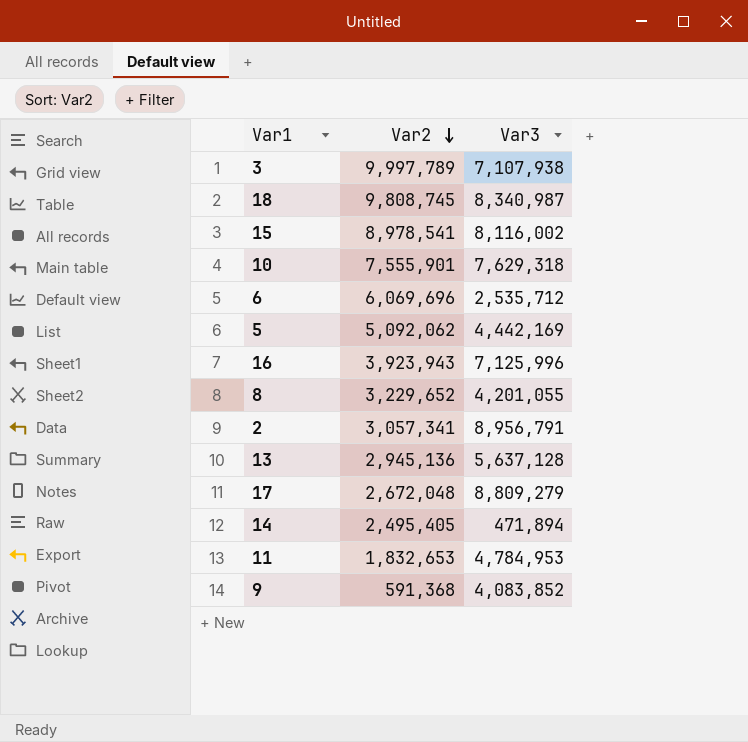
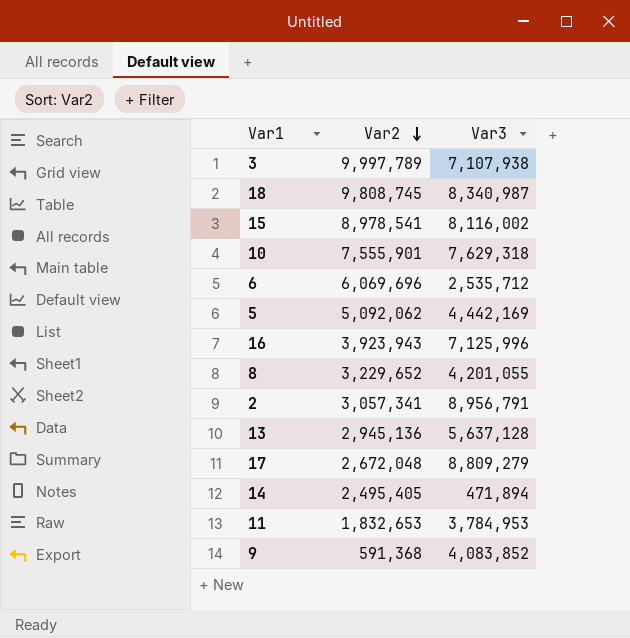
11 | Var3: 4,784,953 -> 3,784,953

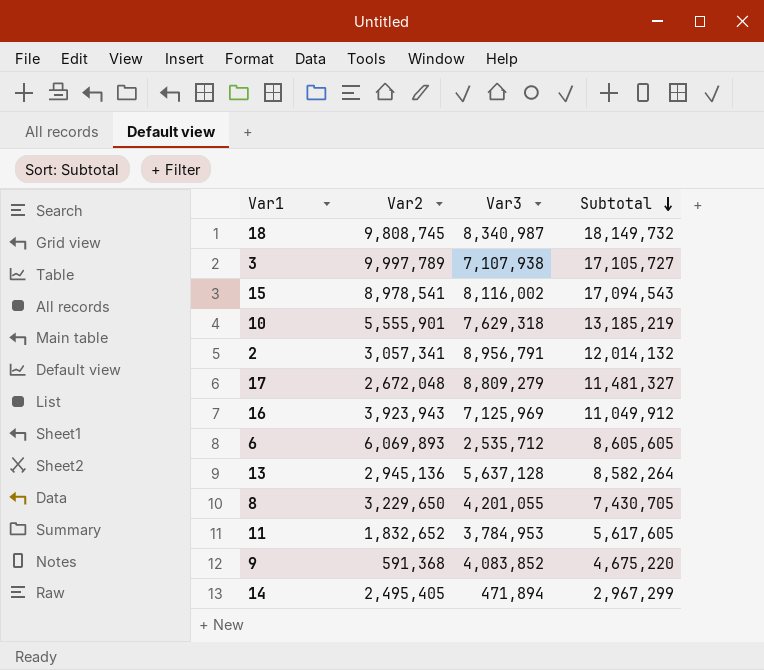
row order: Var2 descending -> Subtotal descending
column Subtotal | formula: none -> [Var2] + [Var3]
row 5: 5,092,062 | 4,442,169 -> none
10 | Var2: 7,555,901 -> 5,555,901
16 | Var3: 7,125,996 -> 7,125,969
6 | Var2: 6,069,696 -> 6,069,893
8 | Var2: 3,229,652 -> 3,229,650
11 | Var2: 1,832,653 -> 1,832,652

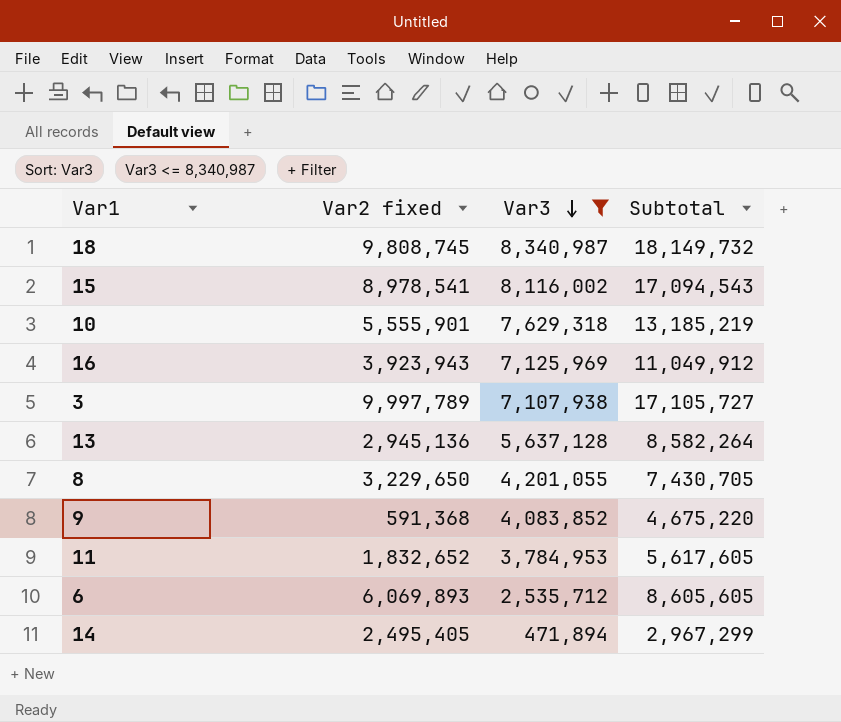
filter: none -> Var3 <= 8,340,987
row order: Subtotal descending -> Var3 descending
column name: Var2 -> Var2 fixed

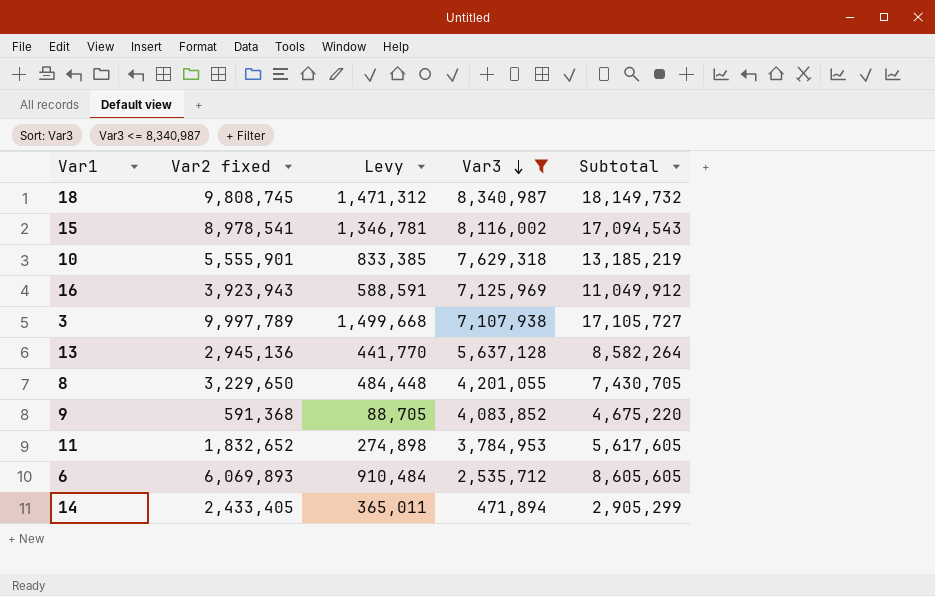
column Levy | formula: none -> [Var2 fixed] * 0.15
14 | Var2 fixed: 2,495,405 -> 2,433,405
14 | Subtotal: 2,967,299 -> 2,905,299

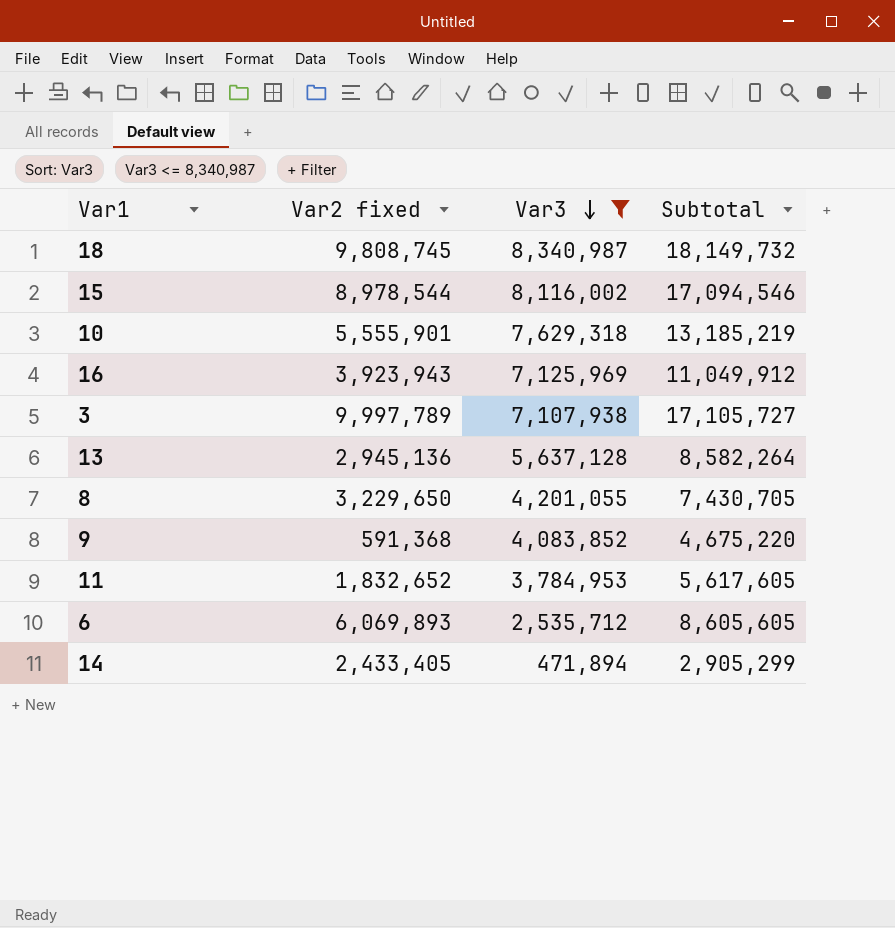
column Levy | formula: [Var2 fixed] * 0.15 -> none
15 | Var2 fixed: 8,978,541 -> 8,978,544
15 | Subtotal: 17,094,543 -> 17,094,546

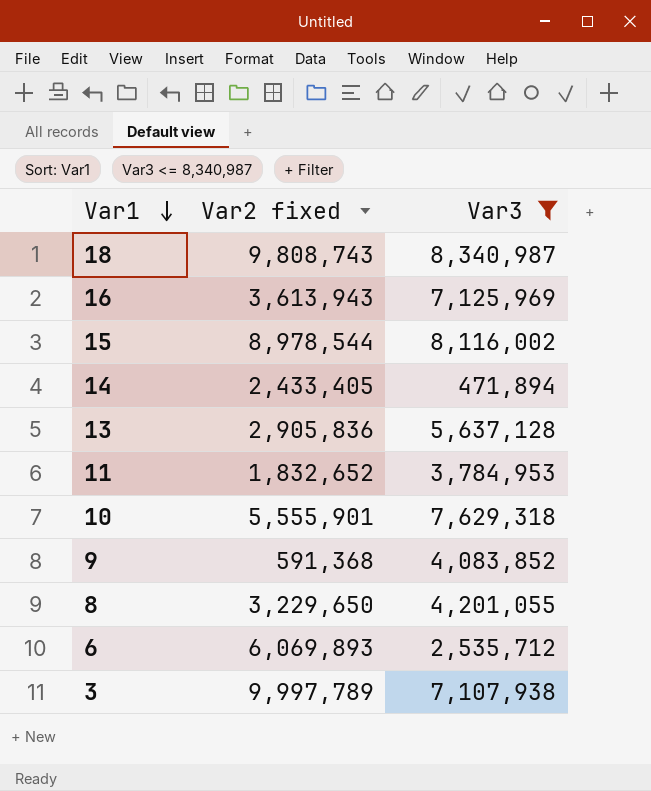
row order: Var3 descending -> Var1 descending
column Subtotal | formula: [Var2 fixed] + [Var3] -> none
18 | Var2 fixed: 9,808,745 -> 9,808,743
16 | Var2 fixed: 3,923,943 -> 3,613,943
13 | Var2 fixed: 2,945,136 -> 2,905,836

